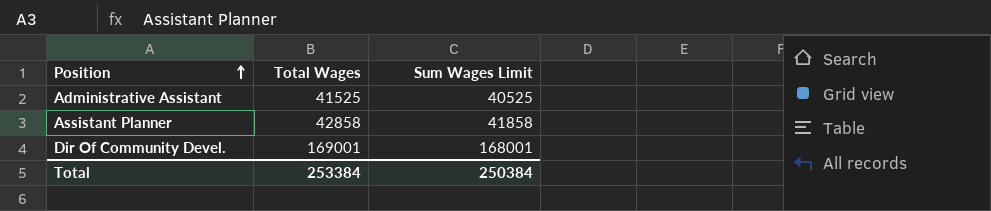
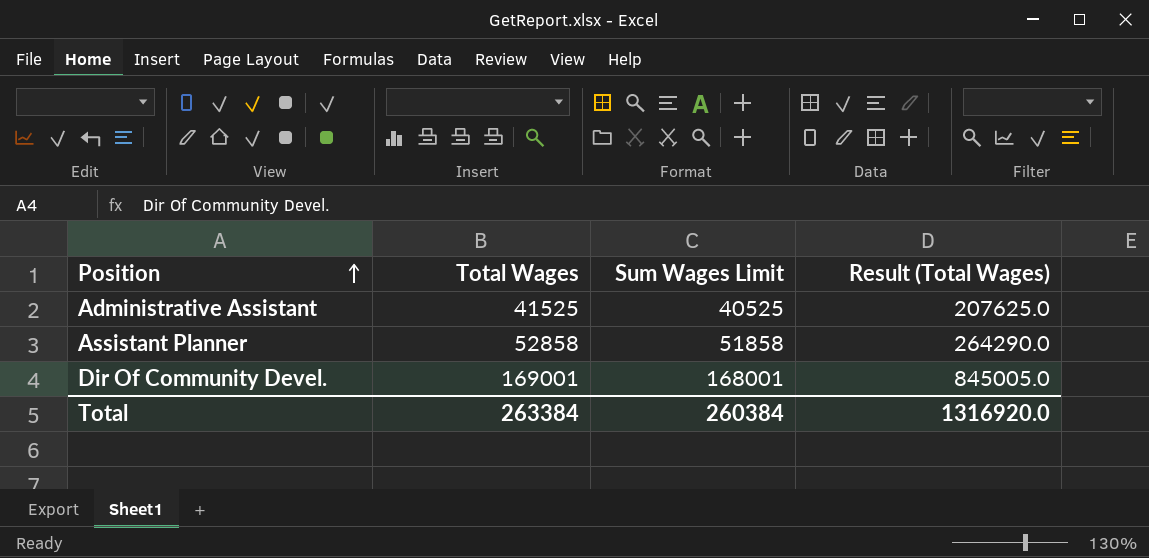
column Result (Total Wages) | formula: none -> [Total Wages] * 5
Assistant Planner | Total Wages: 42858 -> 52858
Assistant Planner | Sum Wages Limit: 41858 -> 51858
Total | Total Wages: 253384 -> 263384
Total | Sum Wages Limit: 250384 -> 260384

